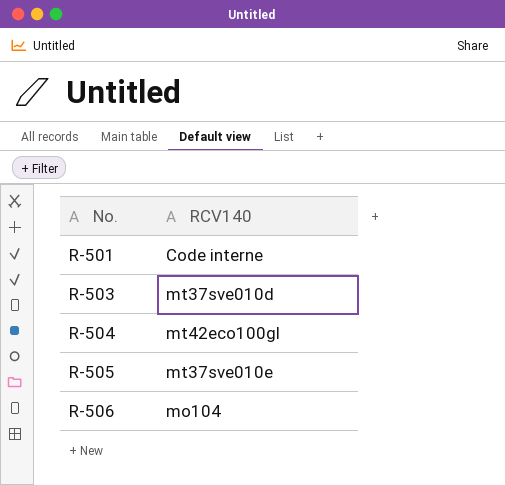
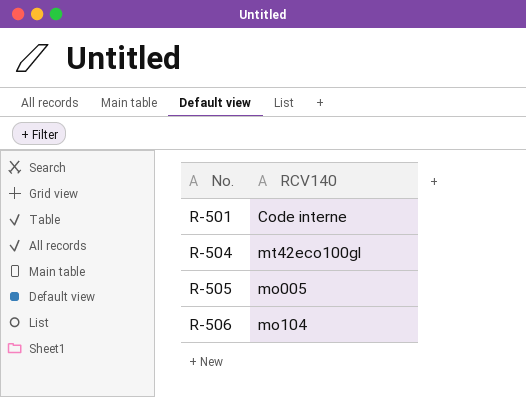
row R-503: mt37sve010d -> none
R-505 | RCV140: mt37sve010e -> mo005

